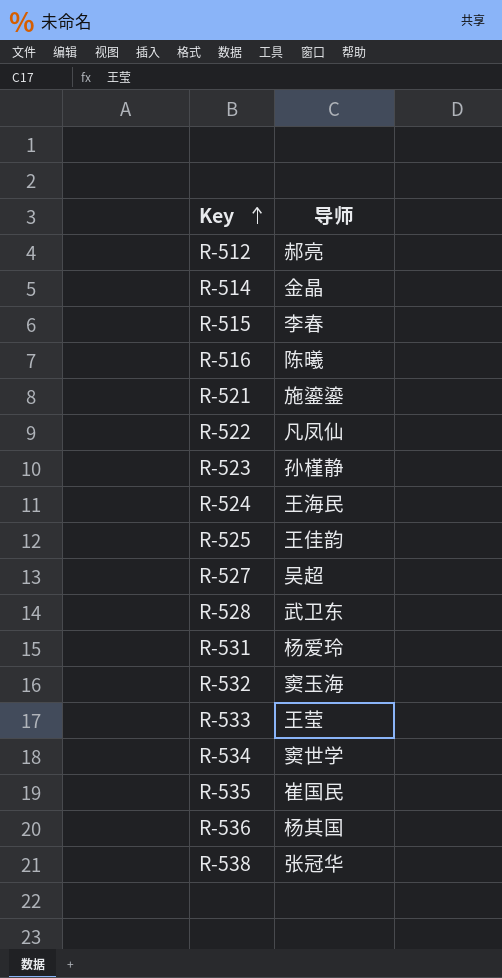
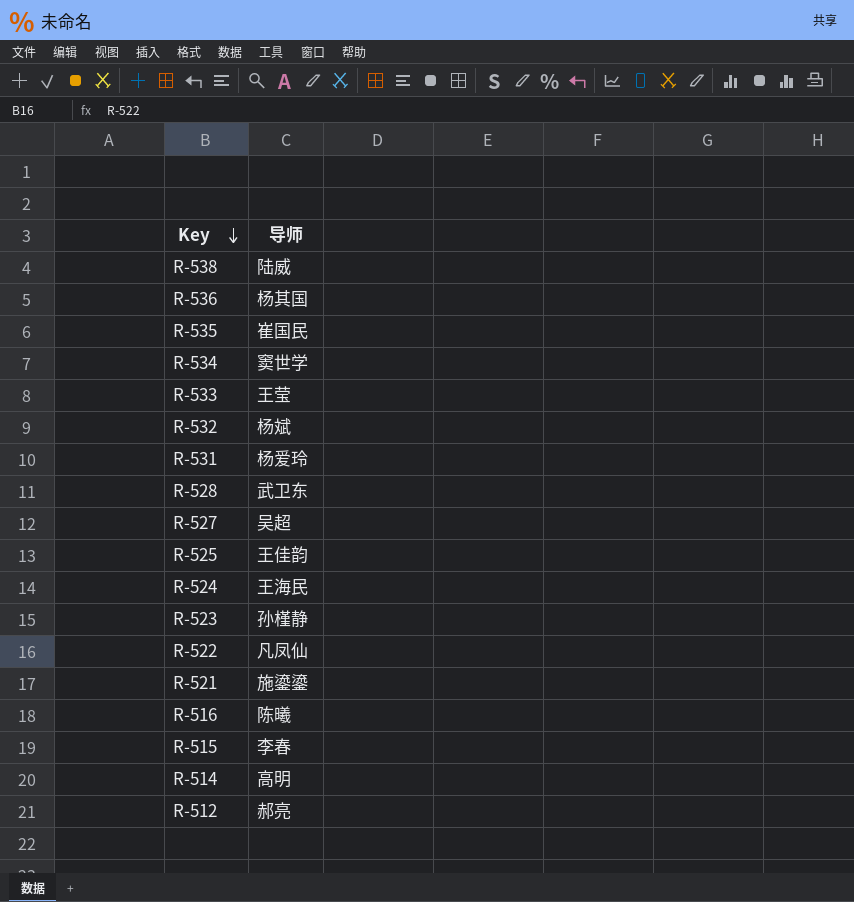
row order: Key ascending -> Key descending
R-538 | 导师: 张冠华 -> 陆威
R-532 | 导师: 窦玉海 -> 杨斌
R-514 | 导师: 金晶 -> 高明

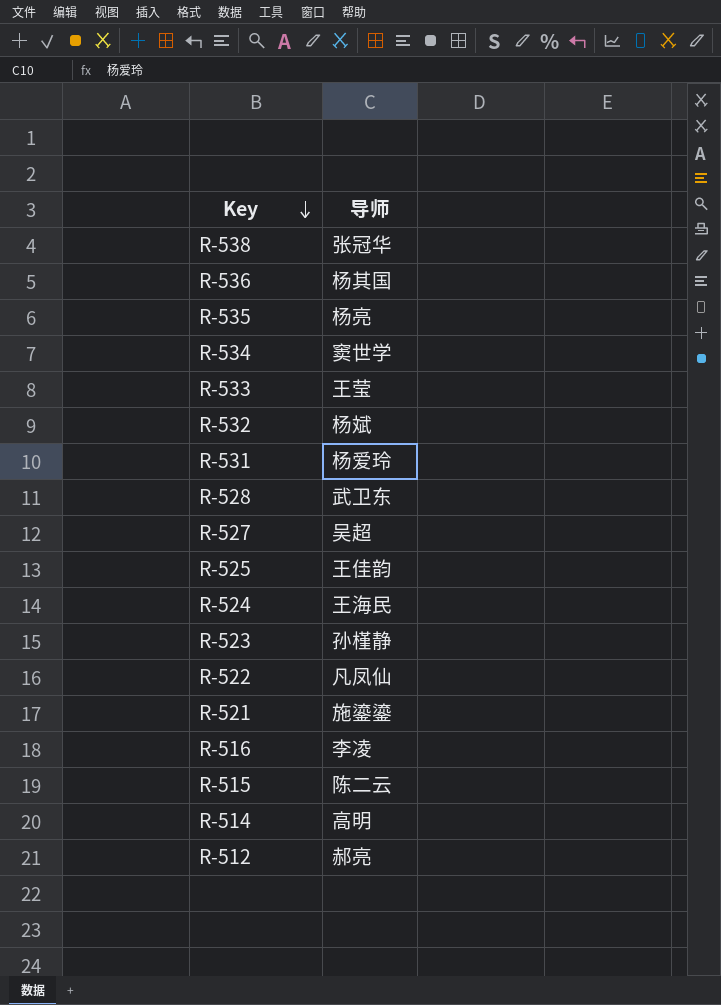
R-538 | 导师: 陆威 -> 张冠华
R-535 | 导师: 崔国民 -> 杨亮
R-516 | 导师: 陈曦 -> 李凌
R-515 | 导师: 李春 -> 陈二云

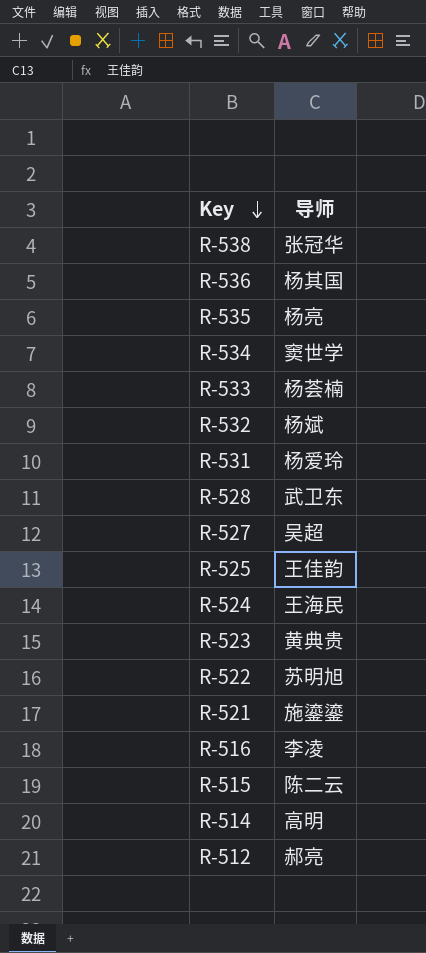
R-533 | 导师: 王莹 -> 杨荟楠
R-523 | 导师: 孙槿静 -> 黄典贵
R-522 | 导师: 凡凤仙 -> 苏明旭

